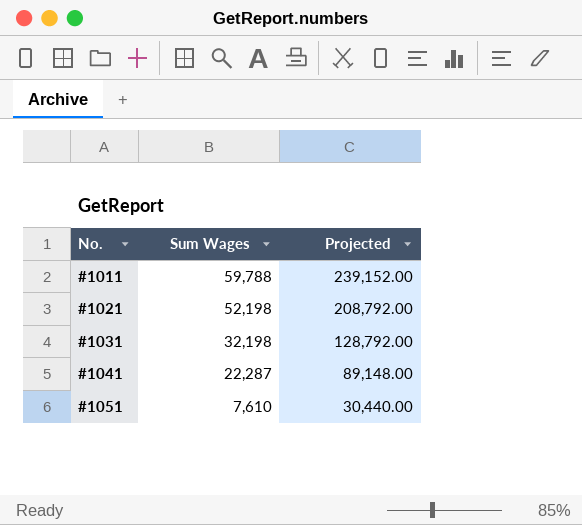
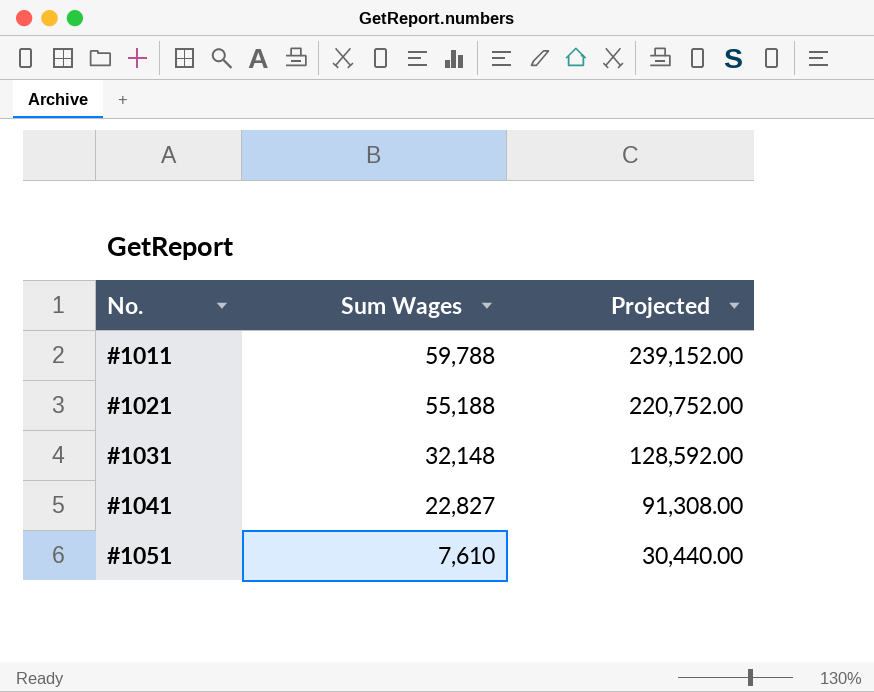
#1021 | Sum Wages: 52,198 -> 55,188
#1021 | Projected: 208,792.00 -> 220,752.00
#1031 | Sum Wages: 32,198 -> 32,148
#1031 | Projected: 128,792.00 -> 128,592.00
#1041 | Sum Wages: 22,287 -> 22,827
#1041 | Projected: 89,148.00 -> 91,308.00

